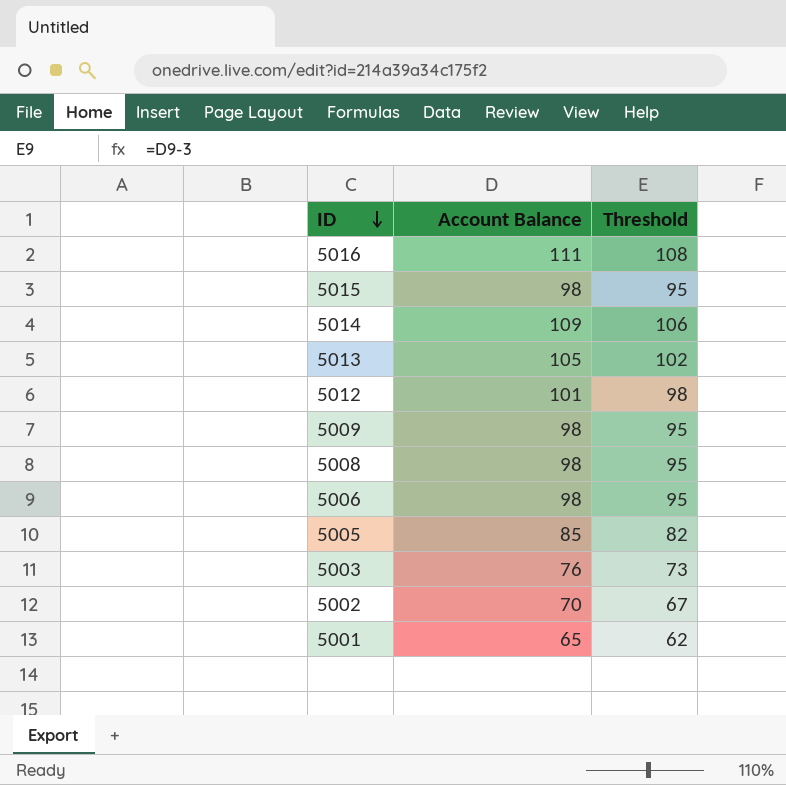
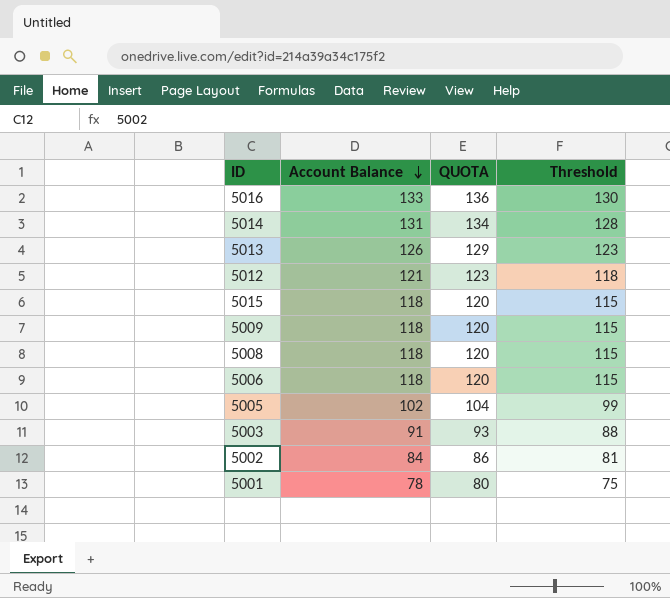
row order: ID descending -> Account Balance descending
column QUOTA | formula: none -> [Account Balance] * 1.02
5016 | Account Balance: 111 -> 133
5016 | Threshold: 108 -> 130
5014 | Account Balance: 109 -> 131
5014 | Threshold: 106 -> 128
5013 | Account Balance: 105 -> 126
5013 | Threshold: 102 -> 123
5012 | Account Balance: 101 -> 121
5012 | Threshold: 98 -> 118
5015 | Account Balance: 98 -> 118
5015 | Threshold: 95 -> 115
5009 | Account Balance: 98 -> 118
5009 | Threshold: 95 -> 115
5008 | Account Balance: 98 -> 118
5008 | Threshold: 95 -> 115
5006 | Account Balance: 98 -> 118
5006 | Threshold: 95 -> 115
5005 | Account Balance: 85 -> 102
5005 | Threshold: 82 -> 99
5003 | Account Balance: 76 -> 91
5003 | Threshold: 73 -> 88
5002 | Account Balance: 70 -> 84
5002 | Threshold: 67 -> 81
5001 | Account Balance: 65 -> 78
5001 | Threshold: 62 -> 75

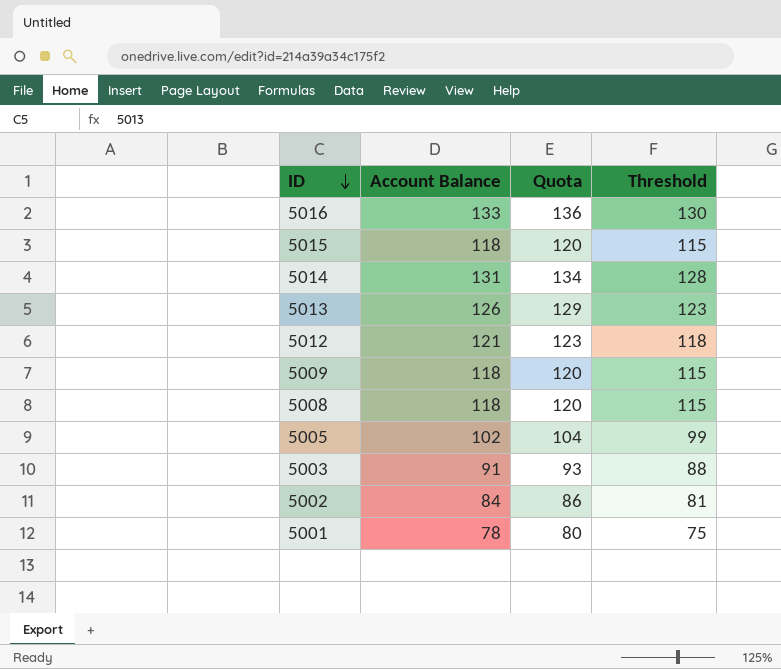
row order: Account Balance descending -> ID descending
column name: QUOTA -> Quota
row 5006: 118 | 120 | 115 -> none

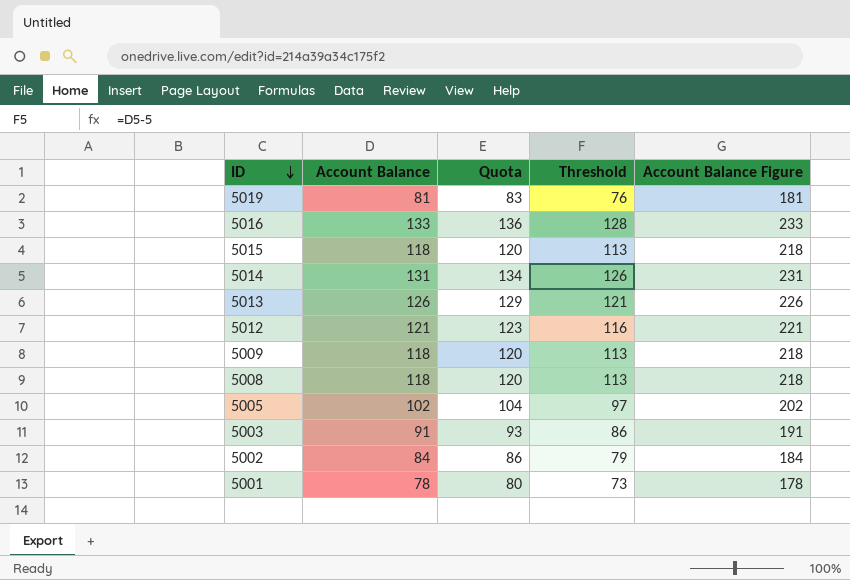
column Threshold | formula: [Account Balance] - 3 -> [Account Balance] - 5
column Account Balance Figure | formula: none -> [Account Balance] + 100
row 5019: none -> 81 | 83 | 76 | 181

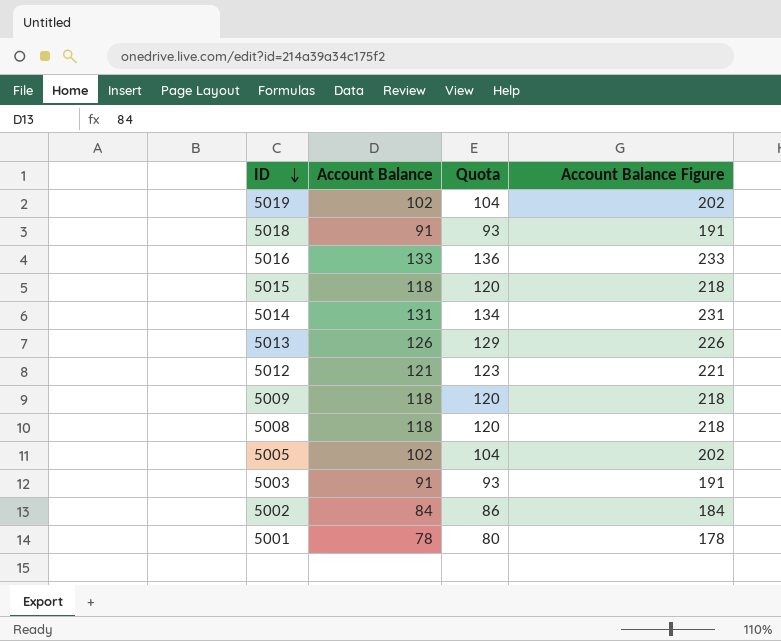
column Threshold | formula: [Account Balance] - 5 -> none
5019 | Account Balance: 81 -> 102
5019 | Quota: 83 -> 104
5019 | Account Balance Figure: 181 -> 202
row 5018: none -> 91 | 93 | 191

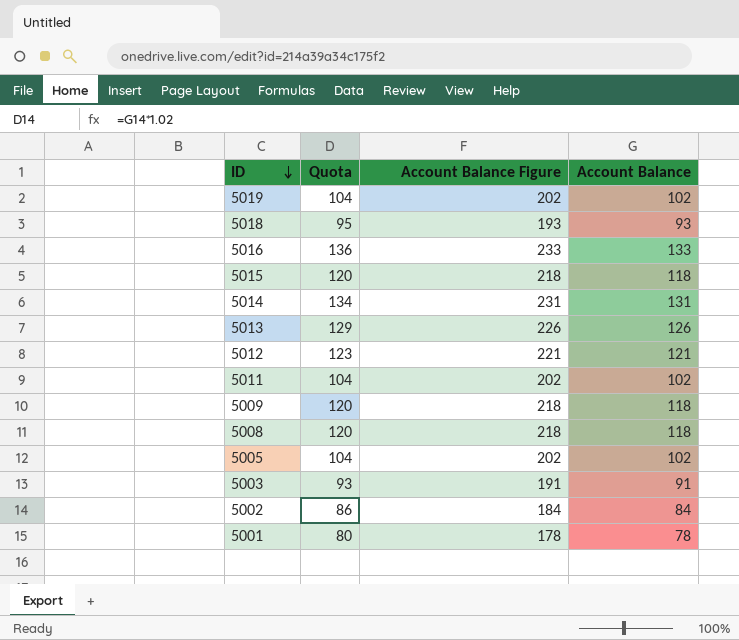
column Account Balance | position: 2 -> 4
5018 | Quota: 93 -> 95
5018 | Account Balance Figure: 191 -> 193
5018 | Account Balance: 91 -> 93
row 5011: none -> 104 | 202 | 102

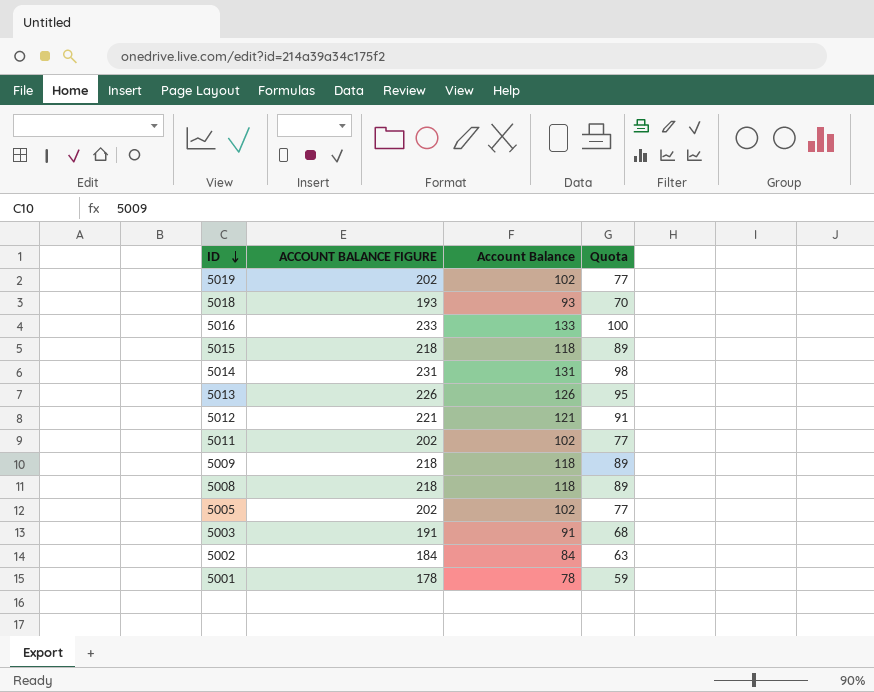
column name: Account Balance Figure -> ACCOUNT BALANCE FIGURE
column Quota | formula: [Account Balance] * 1.02 -> [Account Balance] * 0.75
column Quota | position: 2 -> 4

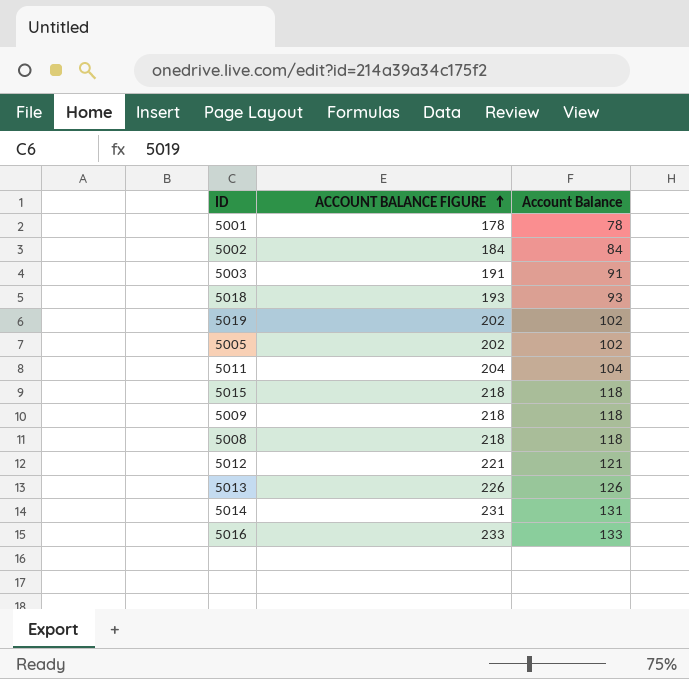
row order: ID descending -> ACCOUNT BALANCE FIGURE ascending
column Quota | formula: [Account Balance] * 0.75 -> none
5011 | ACCOUNT BALANCE FIGURE: 202 -> 204
5011 | Account Balance: 102 -> 104

